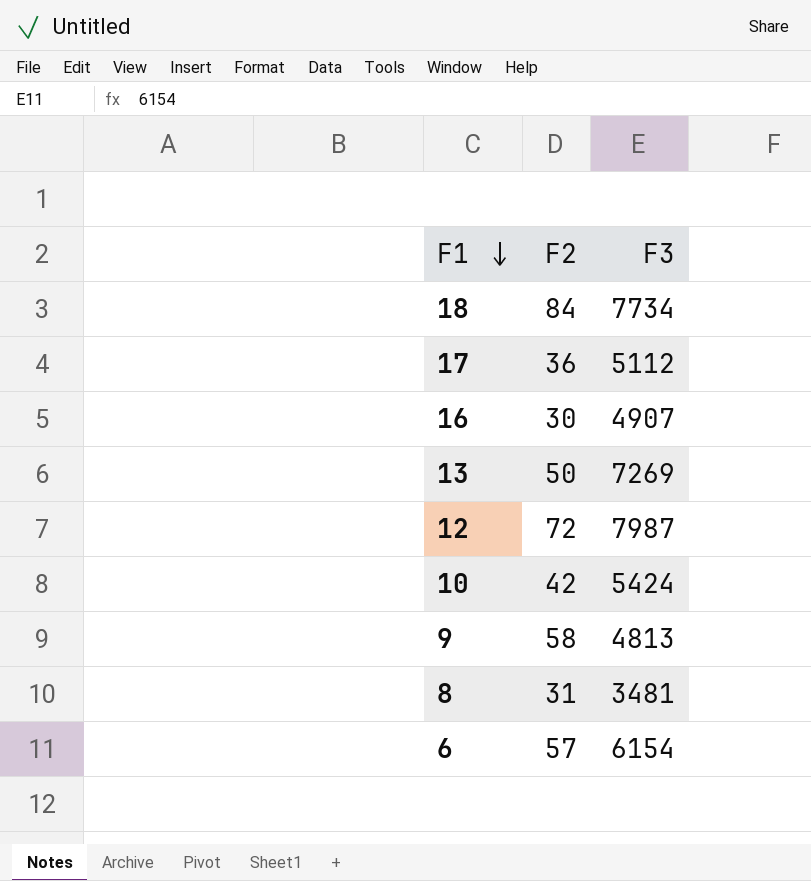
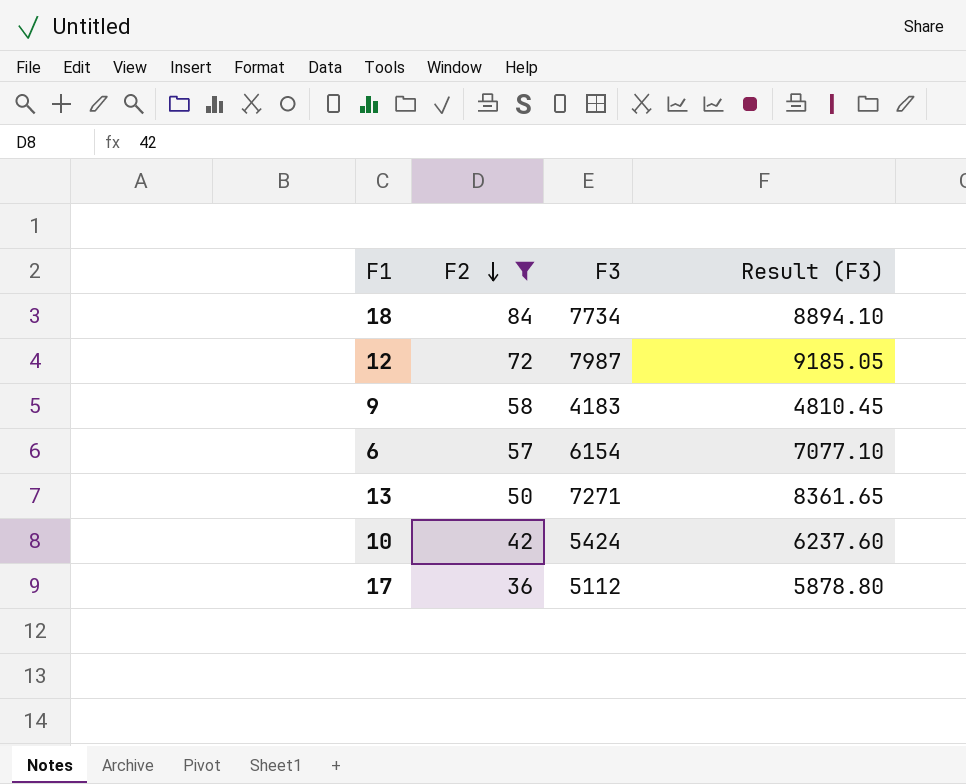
filter: none -> F2 >= 36
row order: F1 descending -> F2 descending
column Result (F3) | formula: none -> [F3] * 1.15
9 | F3: 4813 -> 4183
13 | F3: 7269 -> 7271

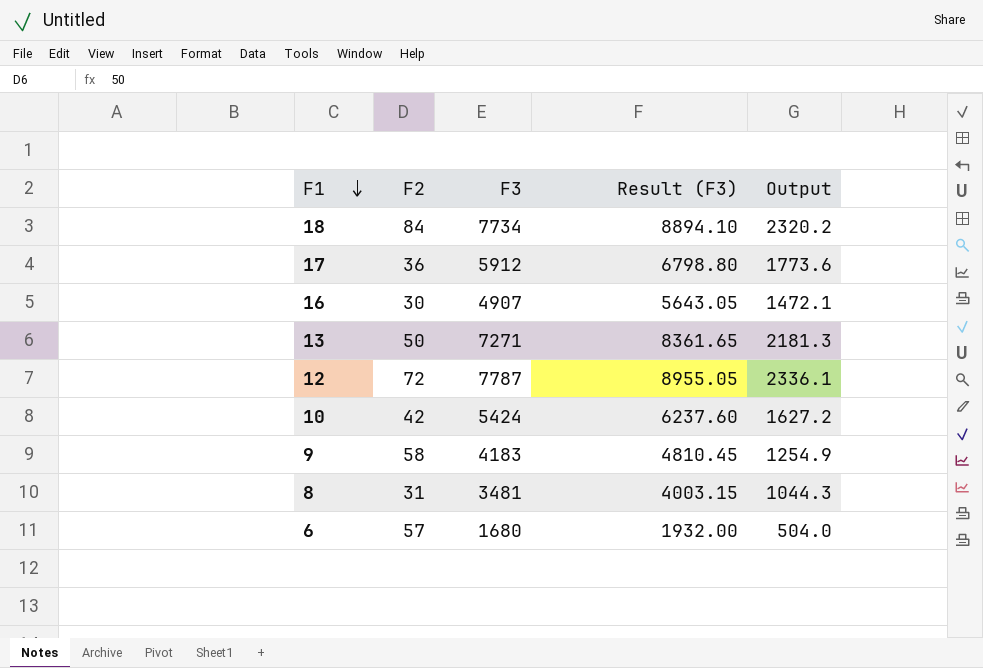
filter: F2 >= 36 -> none
row order: F2 descending -> F1 descending
column Output | formula: none -> [F3] * 0.3
17 | F3: 5112 -> 5912
17 | Result (F3): 5878.80 -> 6798.80
12 | F3: 7987 -> 7787
12 | Result (F3): 9185.05 -> 8955.05
6 | F3: 6154 -> 1680
6 | Result (F3): 7077.10 -> 1932.00

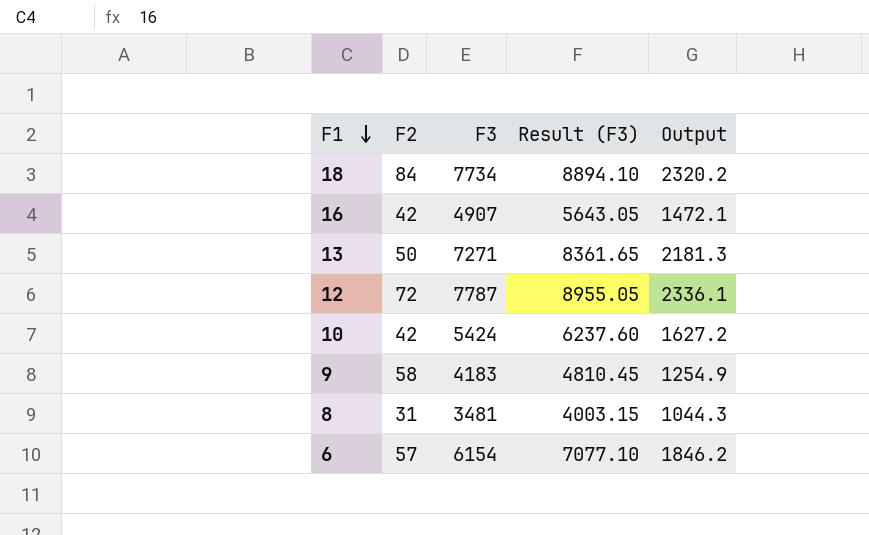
row 17: 36 | 5912 | 6798.80 | 1773.6 -> none
16 | F2: 30 -> 42
6 | F3: 1680 -> 6154
6 | Result (F3): 1932.00 -> 7077.10
6 | Output: 504.0 -> 1846.2

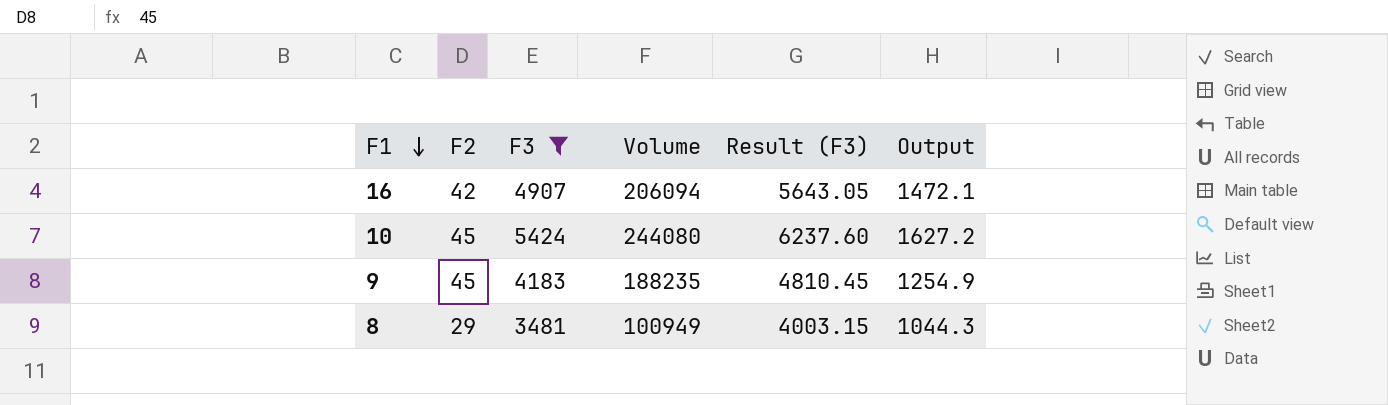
filter: none -> F3 <= 5424
column Volume | formula: none -> [F2] * [F3]
10 | F2: 42 -> 45
9 | F2: 58 -> 45
8 | F2: 31 -> 29

